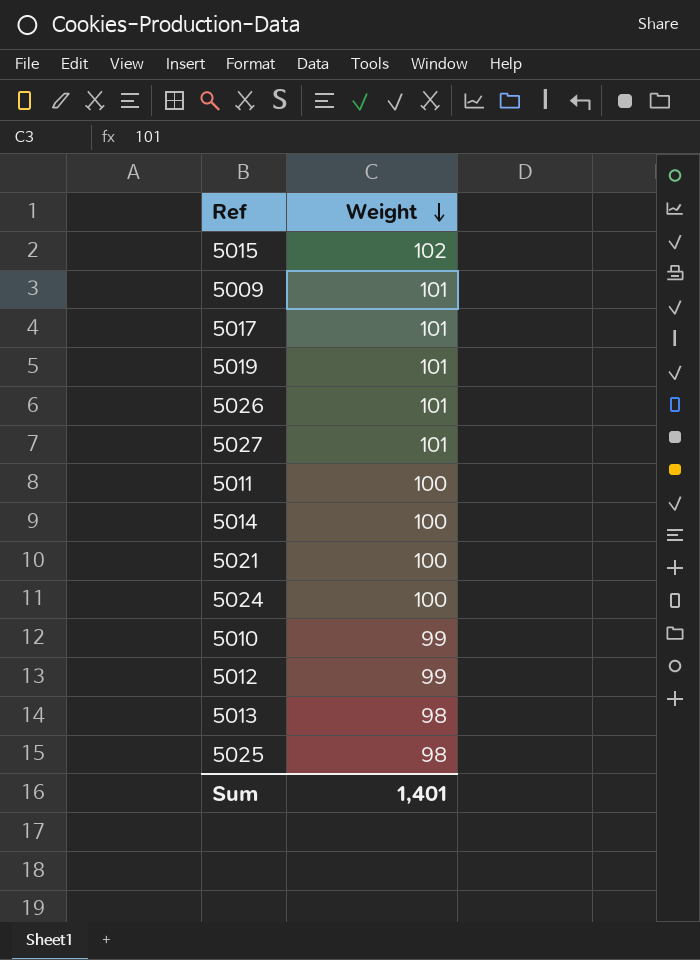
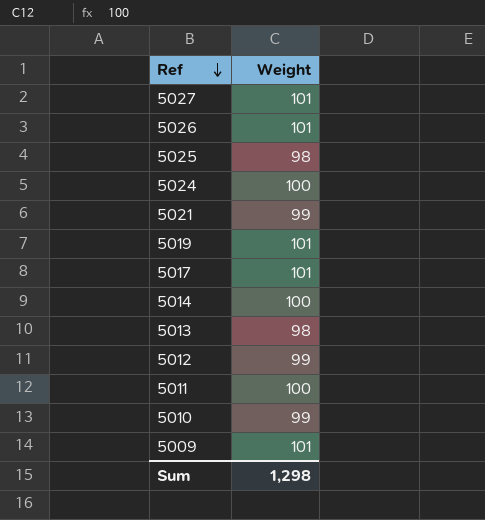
row order: Weight descending -> Ref descending
row 5015: 102 -> none
5021 | Weight: 100 -> 99
Sum | Weight: 1,401 -> 1,298

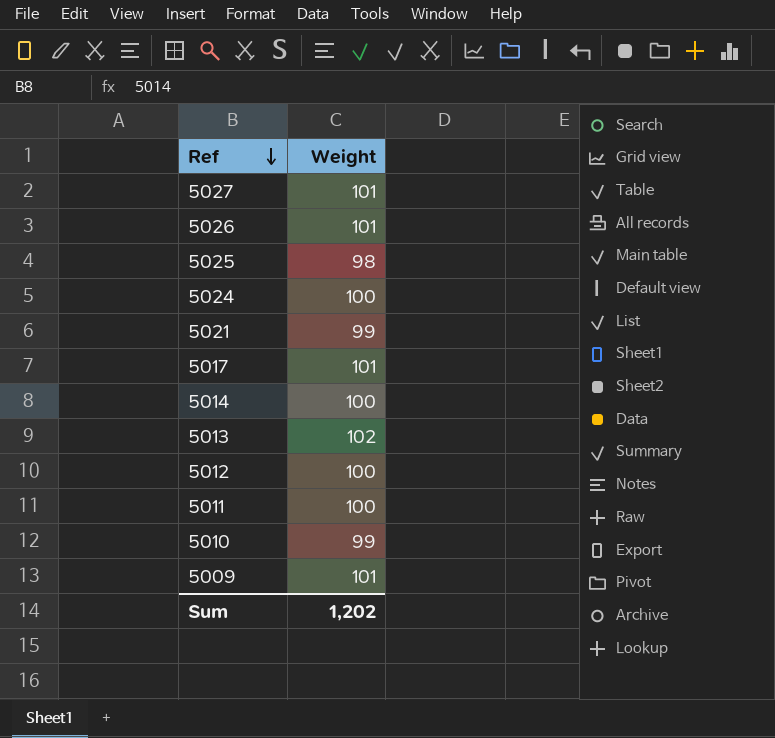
row 5019: 101 -> none
5013 | Weight: 98 -> 102
5012 | Weight: 99 -> 100
Sum | Weight: 1,298 -> 1,202

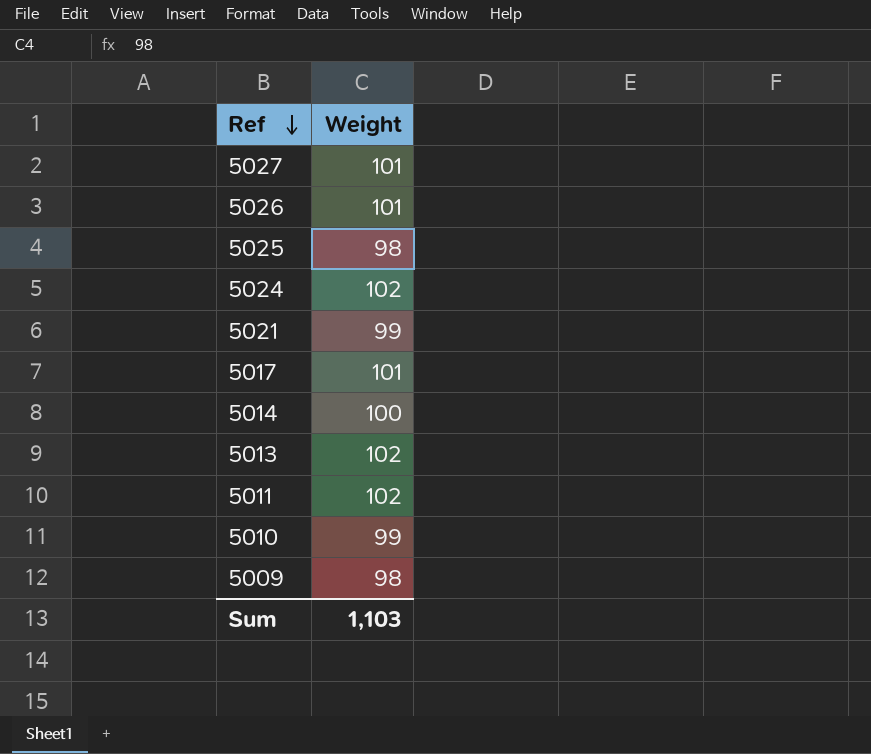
row 5012: 100 -> none
5024 | Weight: 100 -> 102
5011 | Weight: 100 -> 102
5009 | Weight: 101 -> 98
Sum | Weight: 1,202 -> 1,103

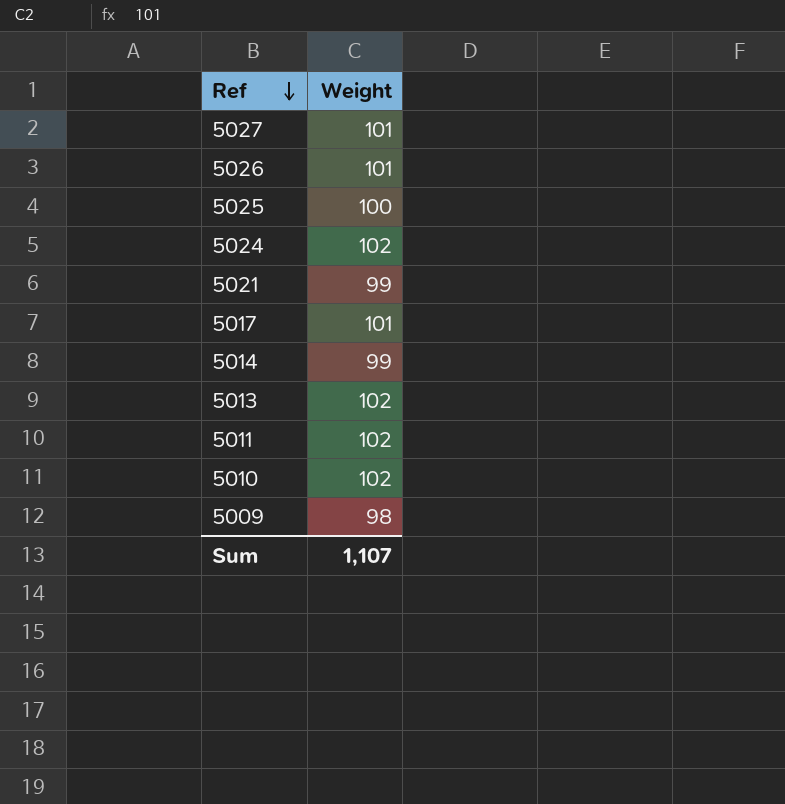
5025 | Weight: 98 -> 100
5014 | Weight: 100 -> 99
5010 | Weight: 99 -> 102
Sum | Weight: 1,103 -> 1,107

